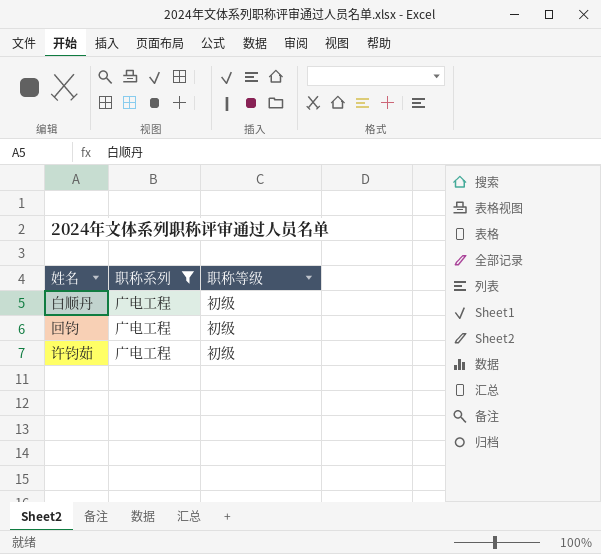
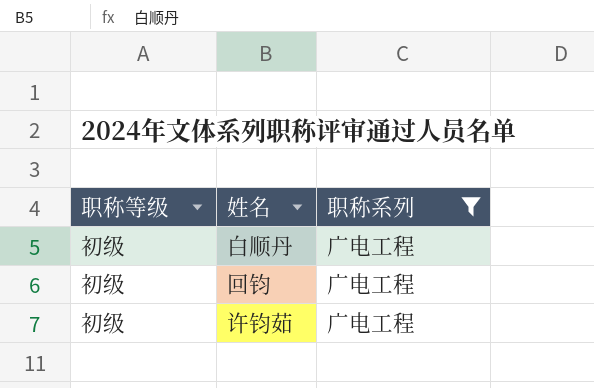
column 职称等级 | position: 3 -> 1

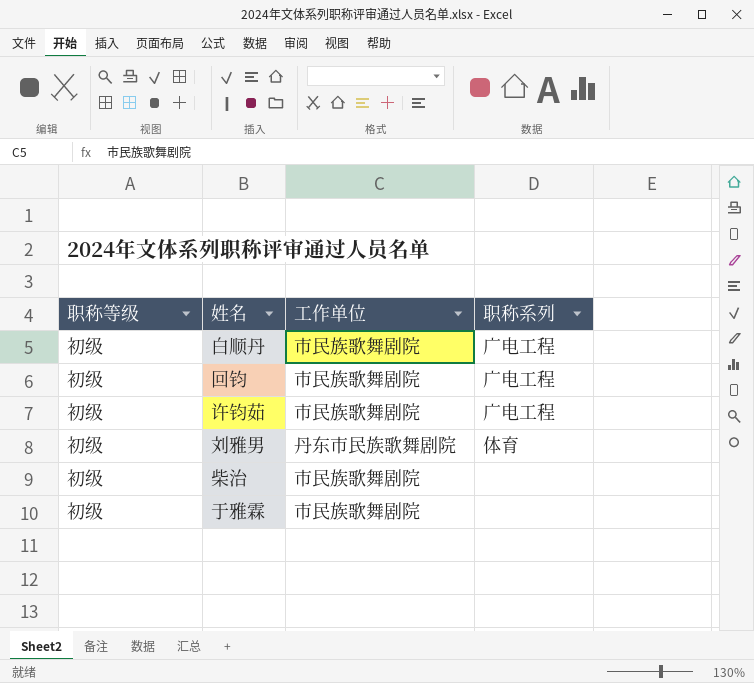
filter: 职称系列 = 广电工程 -> none
column 工作单位 | position: none -> 3

